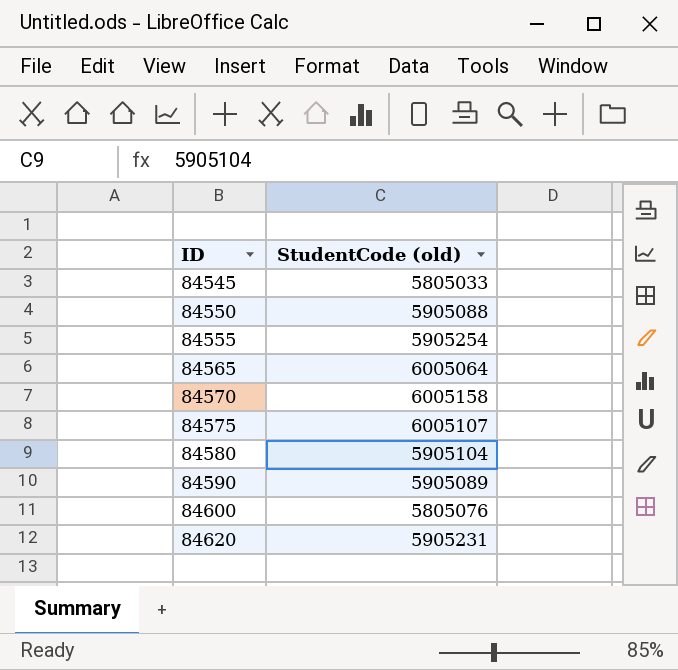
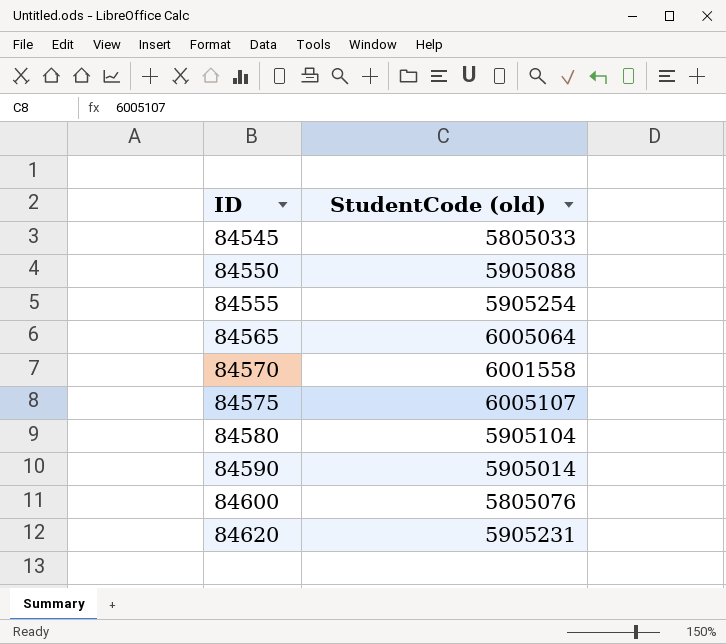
84570 | StudentCode (old): 6005158 -> 6001558
84590 | StudentCode (old): 5905089 -> 5905014

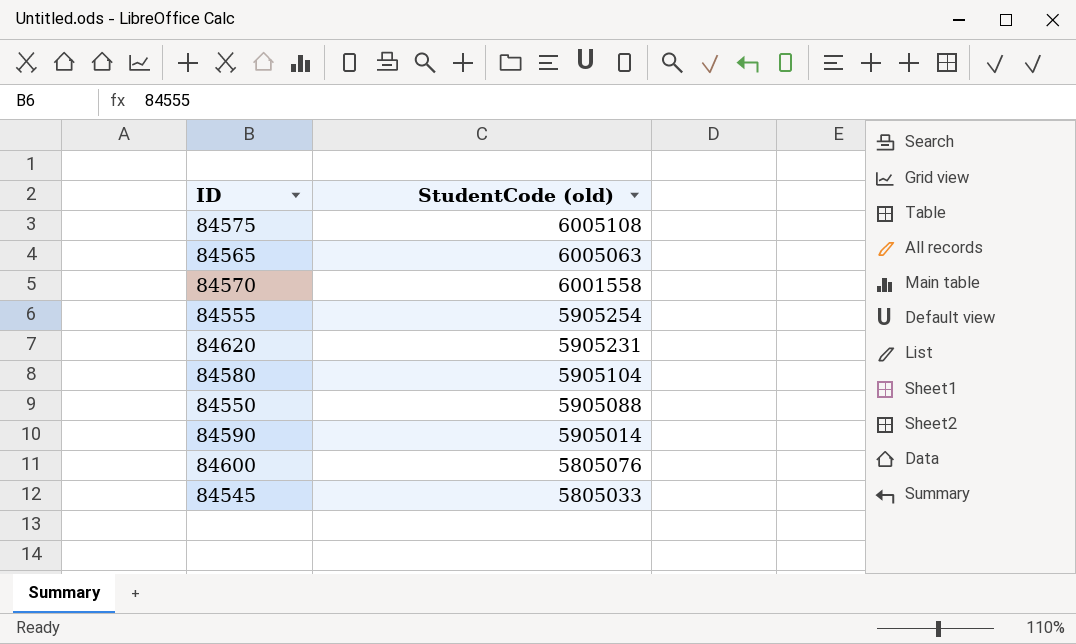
row order: ID ascending -> StudentCode (old) descending
84575 | StudentCode (old): 6005107 -> 6005108
84565 | StudentCode (old): 6005064 -> 6005063

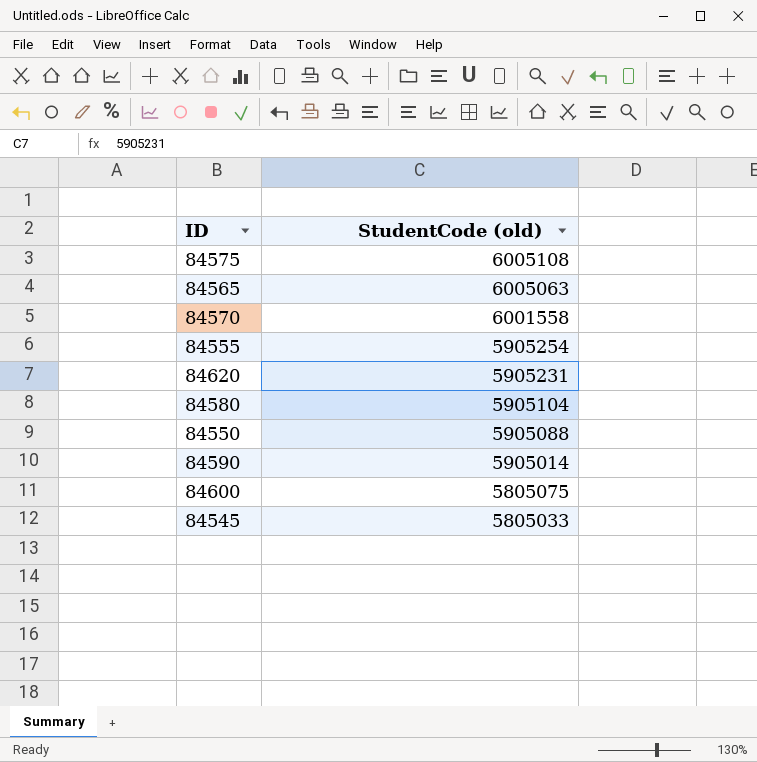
84600 | StudentCode (old): 5805076 -> 5805075

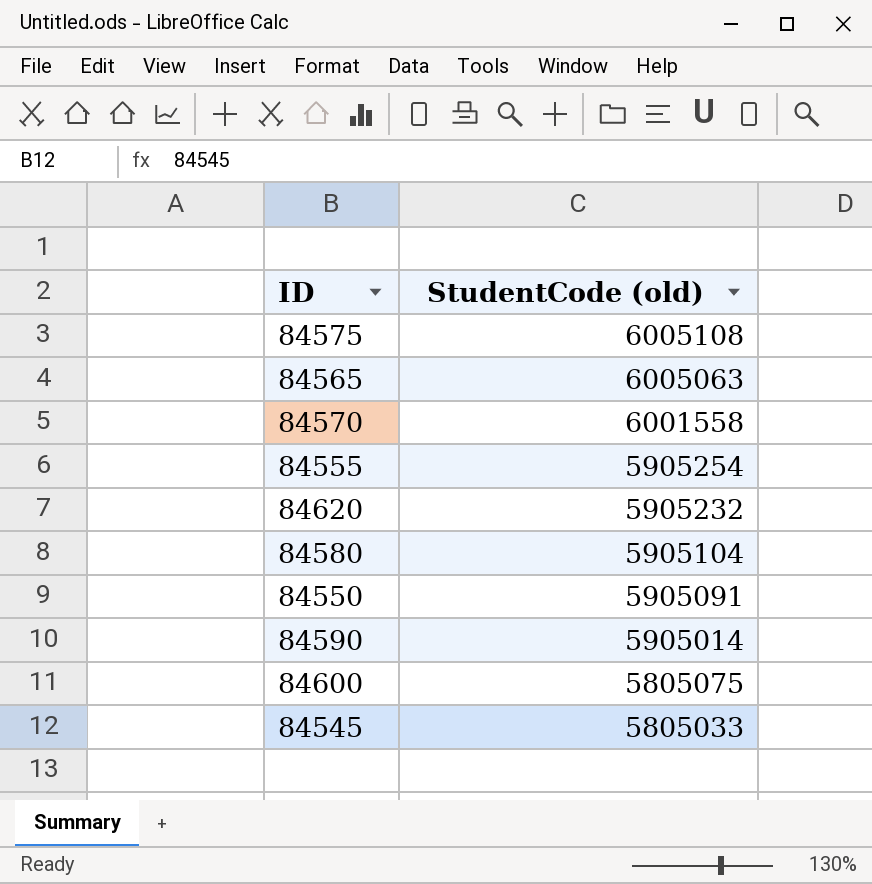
84620 | StudentCode (old): 5905231 -> 5905232
84550 | StudentCode (old): 5905088 -> 5905091

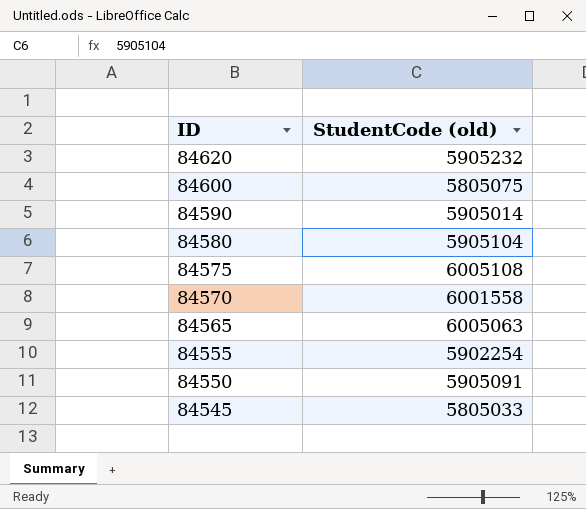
row order: StudentCode (old) descending -> ID descending
84555 | StudentCode (old): 5905254 -> 5902254

